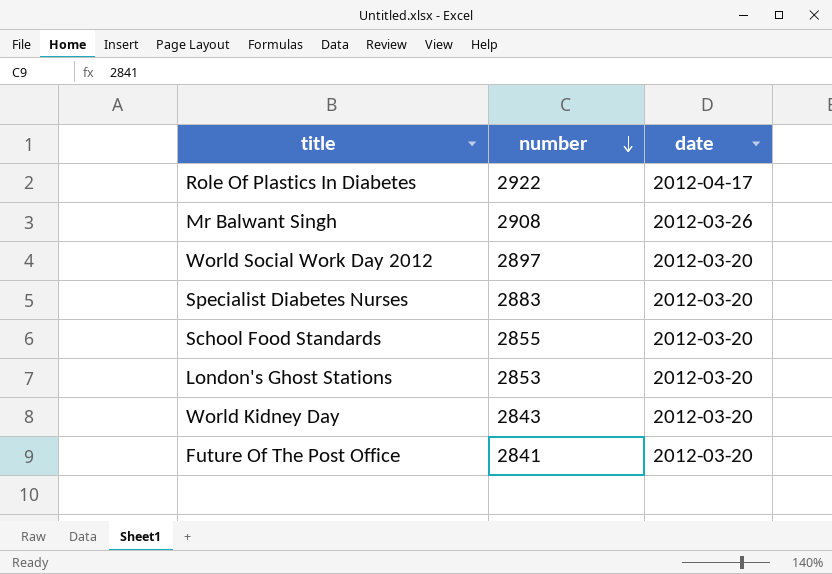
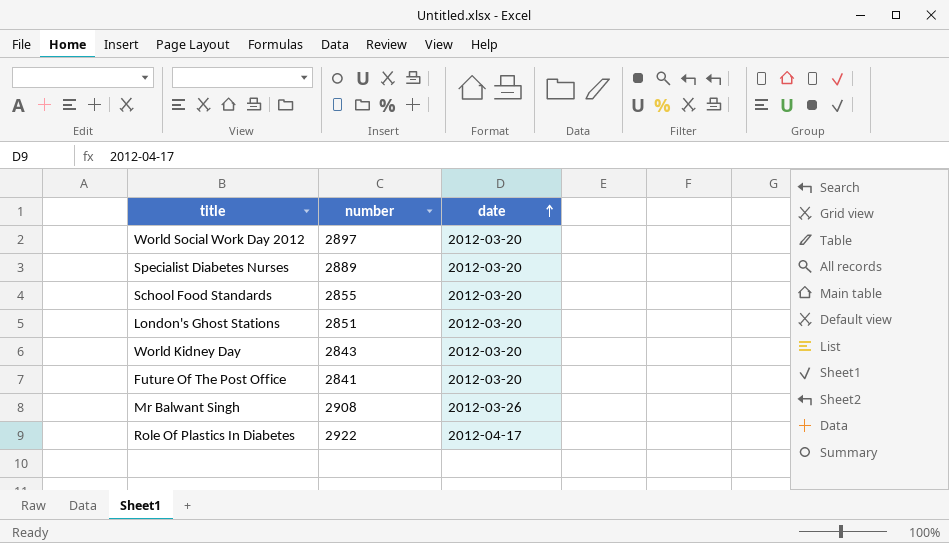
row order: number descending -> date ascending
Specialist Diabetes Nurses | number: 2883 -> 2889
London's Ghost Stations | number: 2853 -> 2851

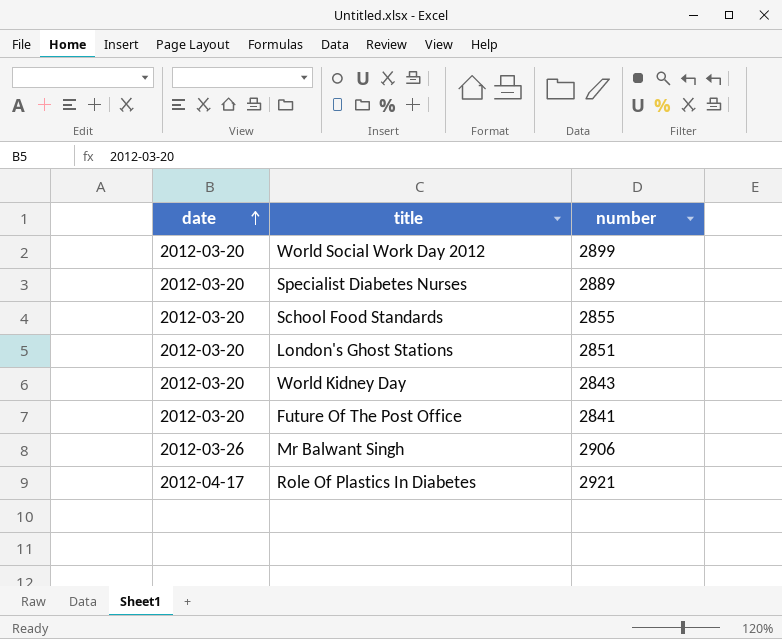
column date | position: 3 -> 1
World Social Work Day 2012 | number: 2897 -> 2899
Mr Balwant Singh | number: 2908 -> 2906
Role Of Plastics In Diabetes | number: 2922 -> 2921

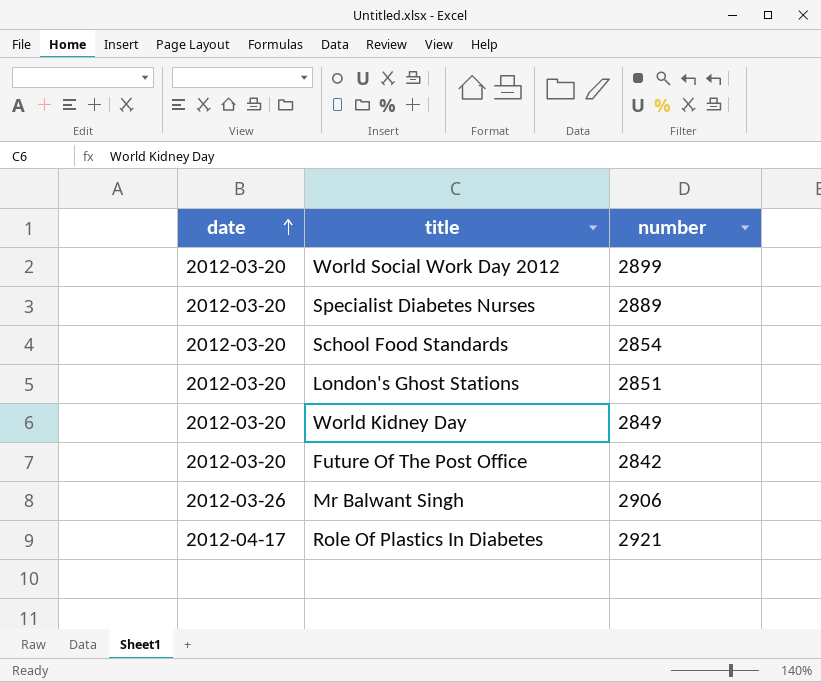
School Food Standards | number: 2855 -> 2854
World Kidney Day | number: 2843 -> 2849
Future Of The Post Office | number: 2841 -> 2842

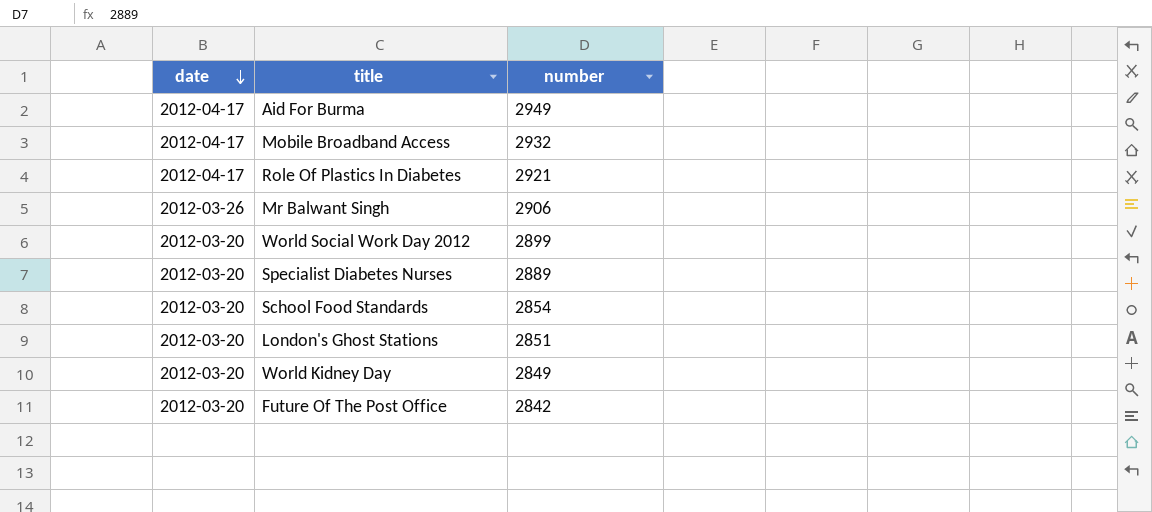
row order: date ascending -> date descending
row Aid For Burma: none -> 2012-04-17 | 2949
row Mobile Broadband Access: none -> 2012-04-17 | 2932

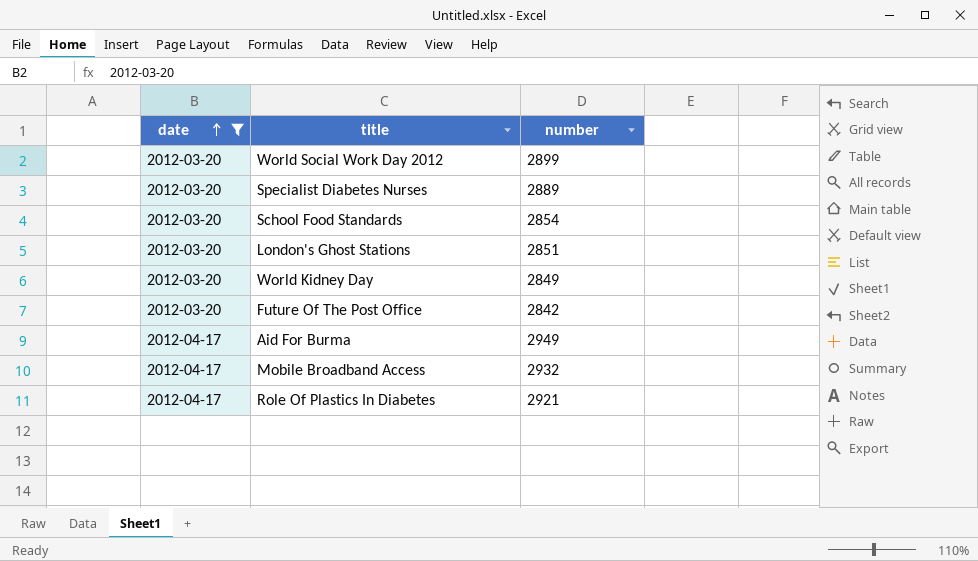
filter: none -> date != 2012-03-26
row order: date descending -> date ascending

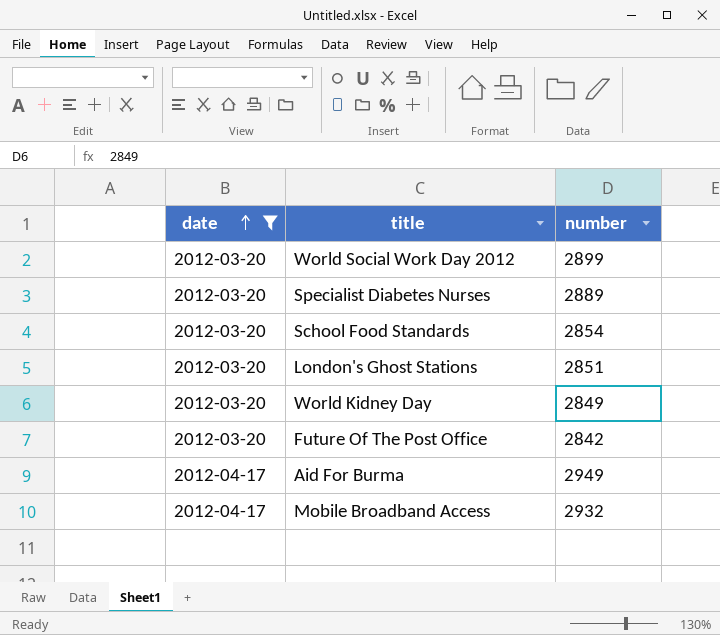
row Role Of Plastics In Diabetes: 2012-04-17 | 2921 -> none

